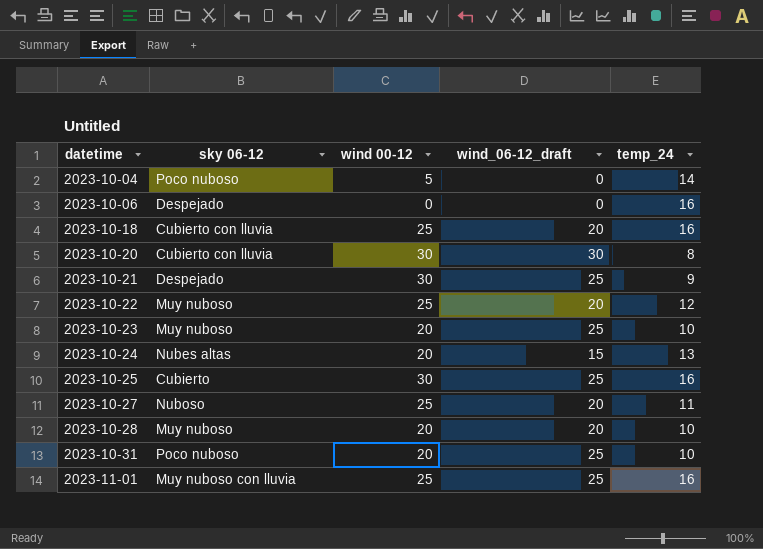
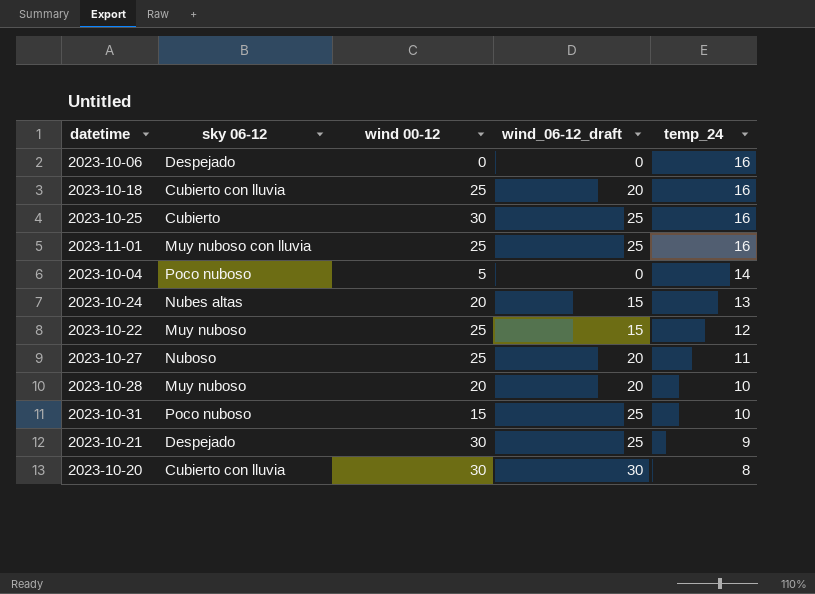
row order: datetime ascending -> temp_24 descending
row 2023-10-23: Muy nuboso | 20 | 25 | 10 -> none
2023-10-22 | wind_06-12_draft: 20 -> 15
2023-10-31 | wind 00-12: 20 -> 15

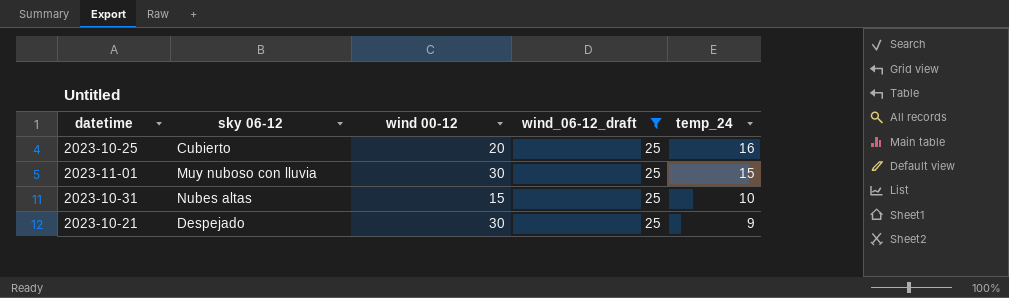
filter: none -> wind_06-12_draft = 25
2023-10-25 | wind 00-12: 30 -> 20
2023-11-01 | wind 00-12: 25 -> 30
2023-11-01 | temp_24: 16 -> 15
2023-10-31 | sky 06-12: Poco nuboso -> Nubes altas

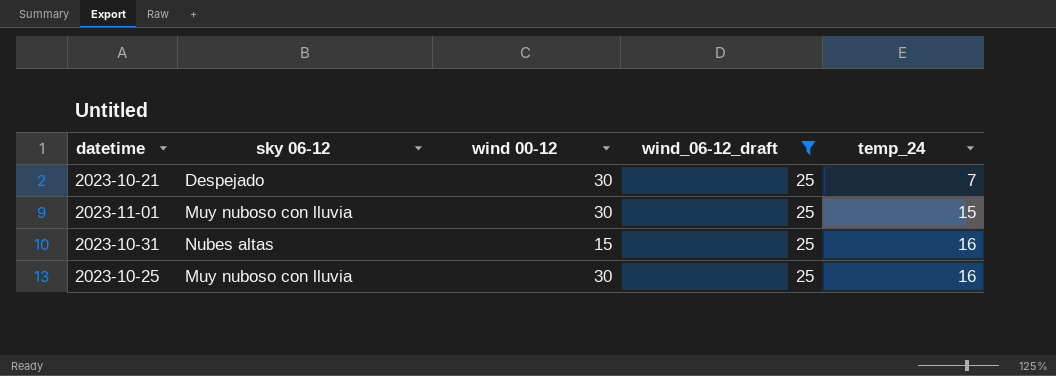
row order: temp_24 descending -> temp_24 ascending
2023-10-21 | temp_24: 9 -> 7
2023-10-31 | temp_24: 10 -> 16
2023-10-25 | sky 06-12: Cubierto -> Muy nuboso con lluvia
2023-10-25 | wind 00-12: 20 -> 30

